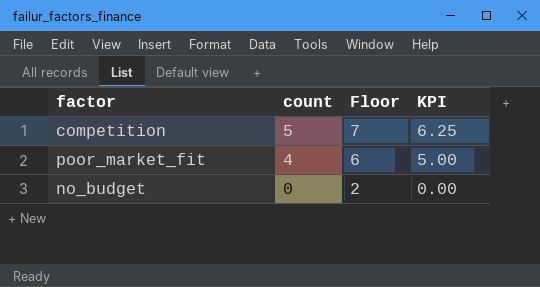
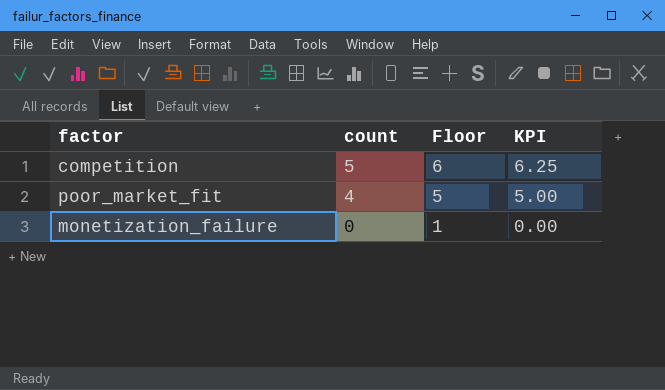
column Floor | formula: [count] + 2 -> [count] + 1
row no_budget: 0 | 2 | 0.00 -> none
row monetization_failure: none -> 0 | 1 | 0.00

